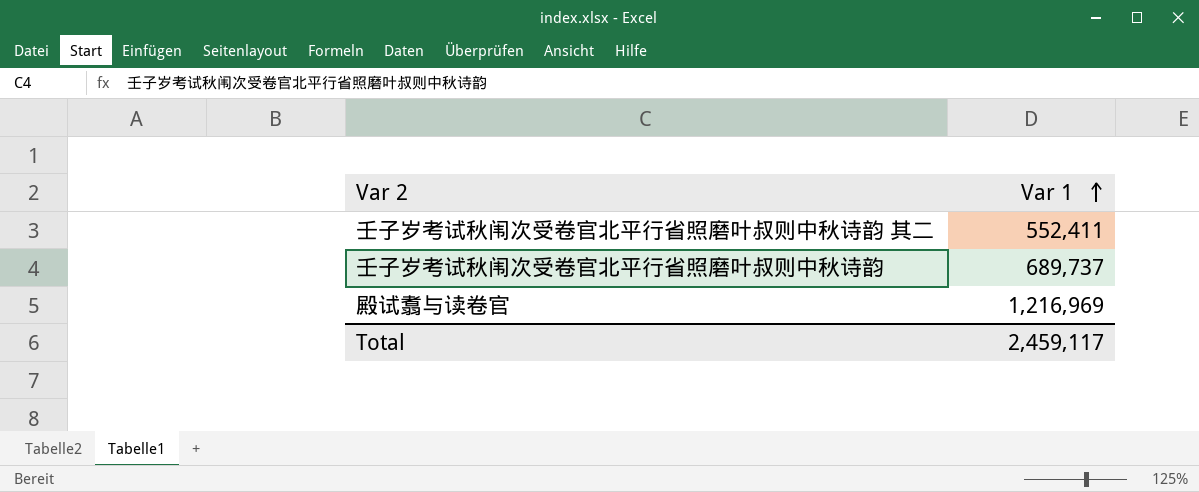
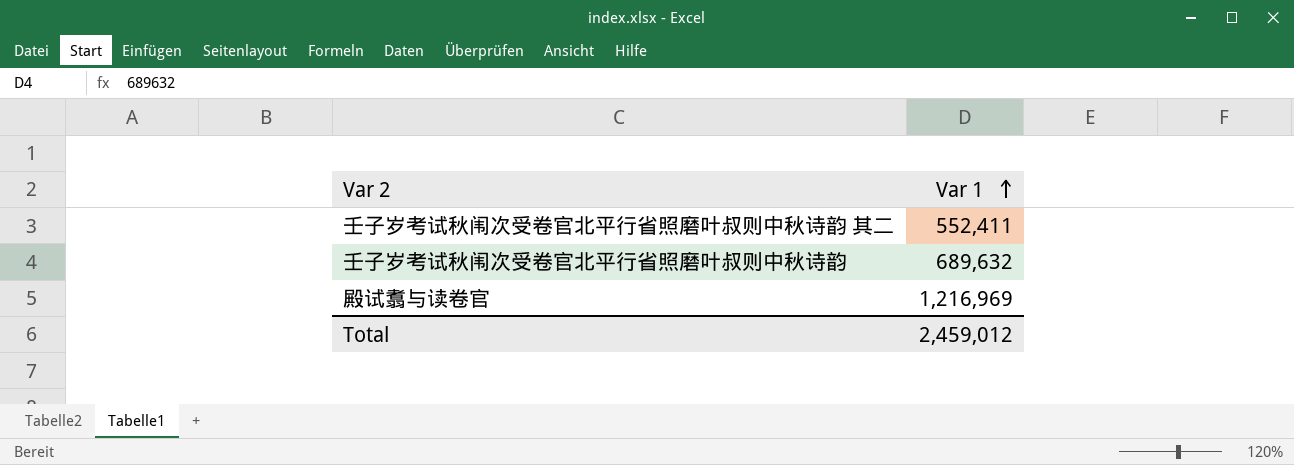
壬子岁考试秋闱次受卷官北平行省照磨叶叔则中秋诗韵 | Var 1: 689,737 -> 689,632
Total | Var 1: 2,459,117 -> 2,459,012

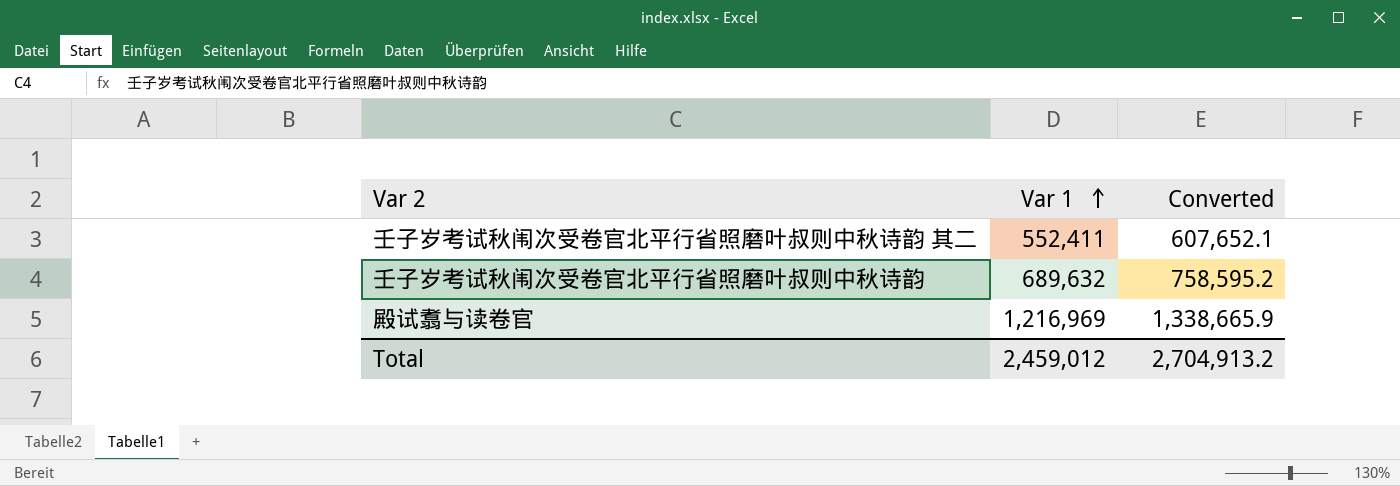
column Converted | formula: none -> [Var 1] * 1.1

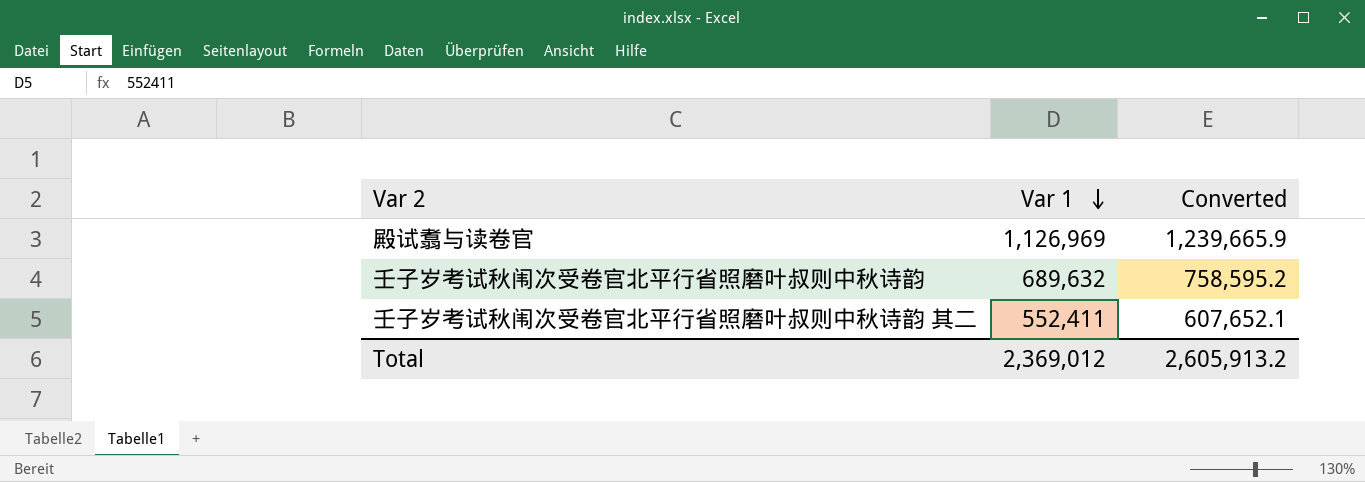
row order: Var 1 ascending -> Var 1 descending
殿试翥与读卷官 | Var 1: 1,216,969 -> 1,126,969
殿试翥与读卷官 | Converted: 1,338,665.9 -> 1,239,665.9
Total | Var 1: 2,459,012 -> 2,369,012
Total | Converted: 2,704,913.2 -> 2,605,913.2

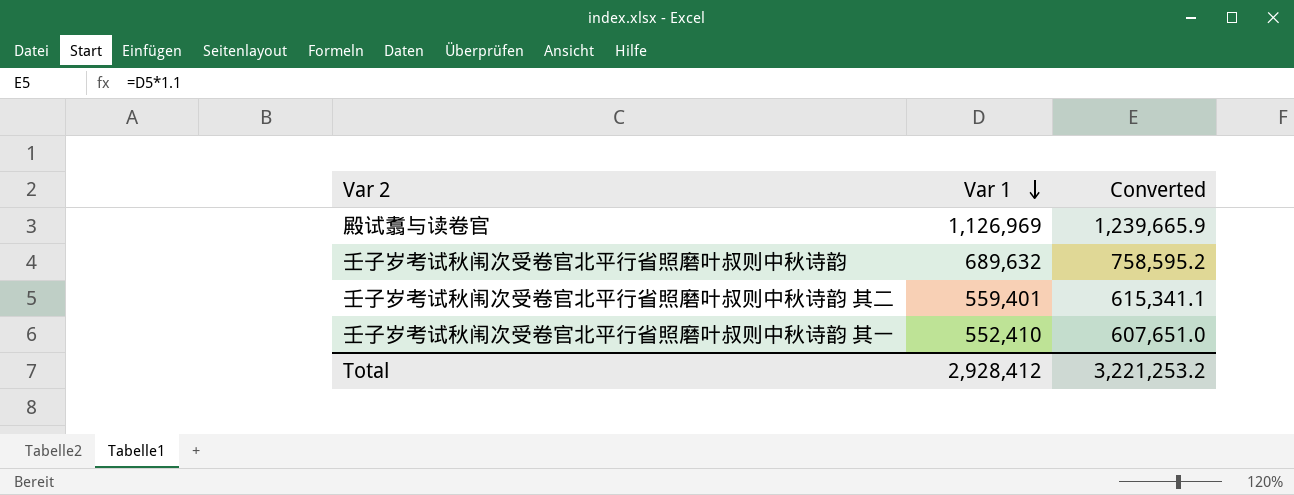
壬子岁考试秋闱次受卷官北平行省照磨叶叔则中秋诗韵 其二 | Var 1: 552,411 -> 559,401
壬子岁考试秋闱次受卷官北平行省照磨叶叔则中秋诗韵 其二 | Converted: 607,652.1 -> 615,341.1
row 壬子岁考试秋闱次受卷官北平行省照磨叶叔则中秋诗韵 其一: none -> 552,410 | 607,651.0
Total | Var 1: 2,369,012 -> 2,928,412
Total | Converted: 2,605,913.2 -> 3,221,253.2

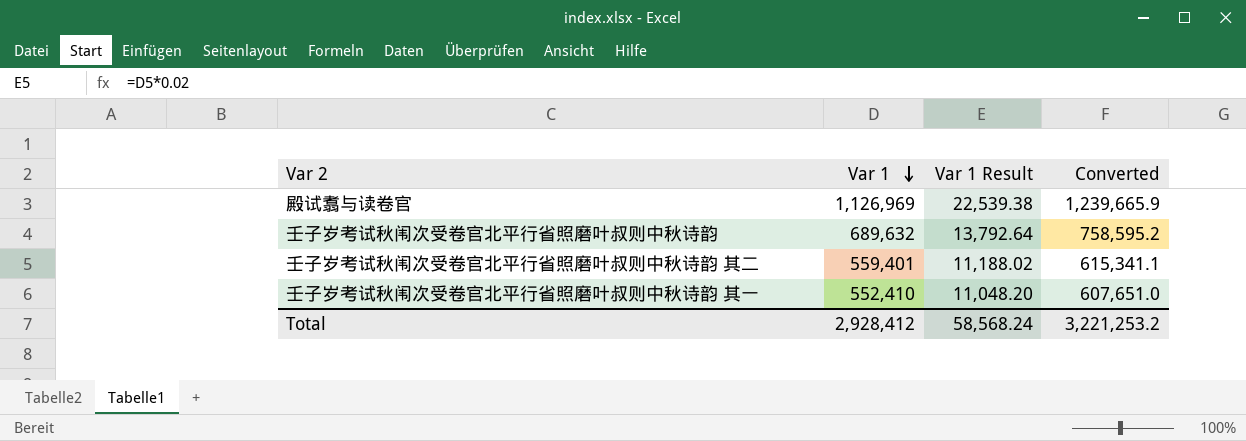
column Var 1 Result | formula: none -> [Var 1] * 0.02

